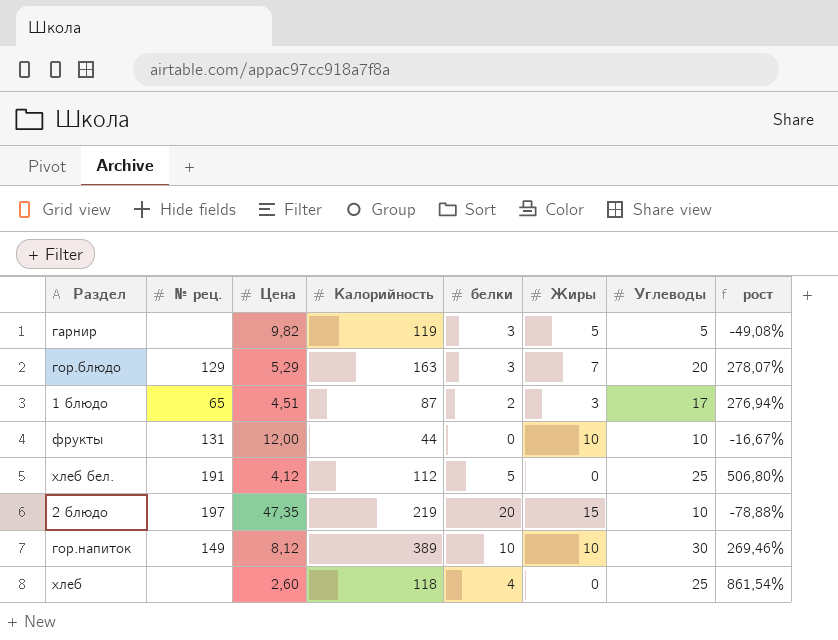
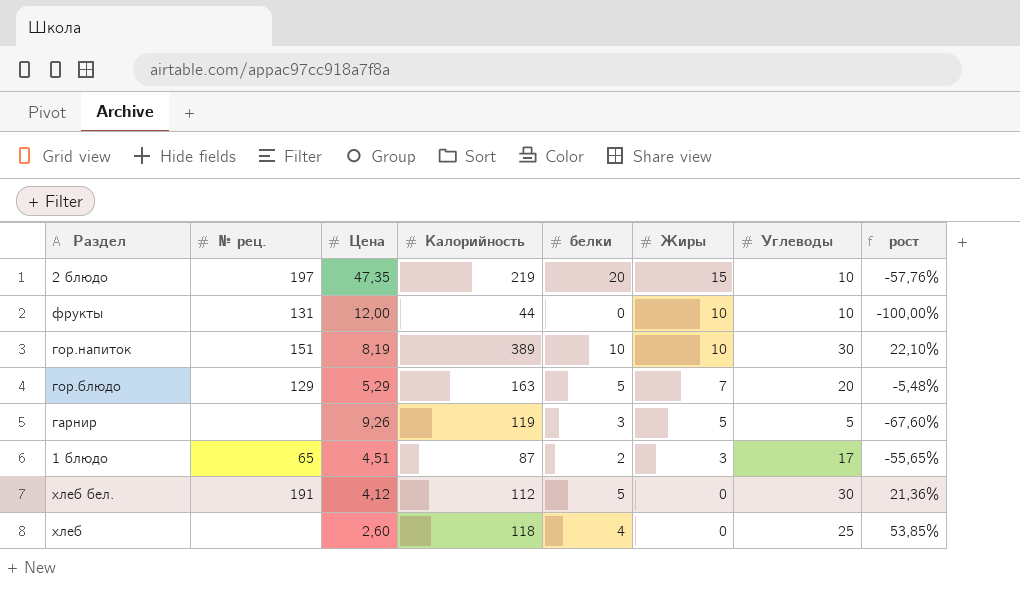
row order: none -> Жиры descending
column рост | formula: ([Углеводы] - [Цена]) / [Цена] -> ([белки] - [Цена]) / [Цена]
гор.напиток | № рец.: 149 -> 151
гор.напиток | Цена: 8,12 -> 8,19
гор.блюдо | белки: 3 -> 5
гарнир | Цена: 9,82 -> 9,26
хлеб бел. | Углеводы: 25 -> 30

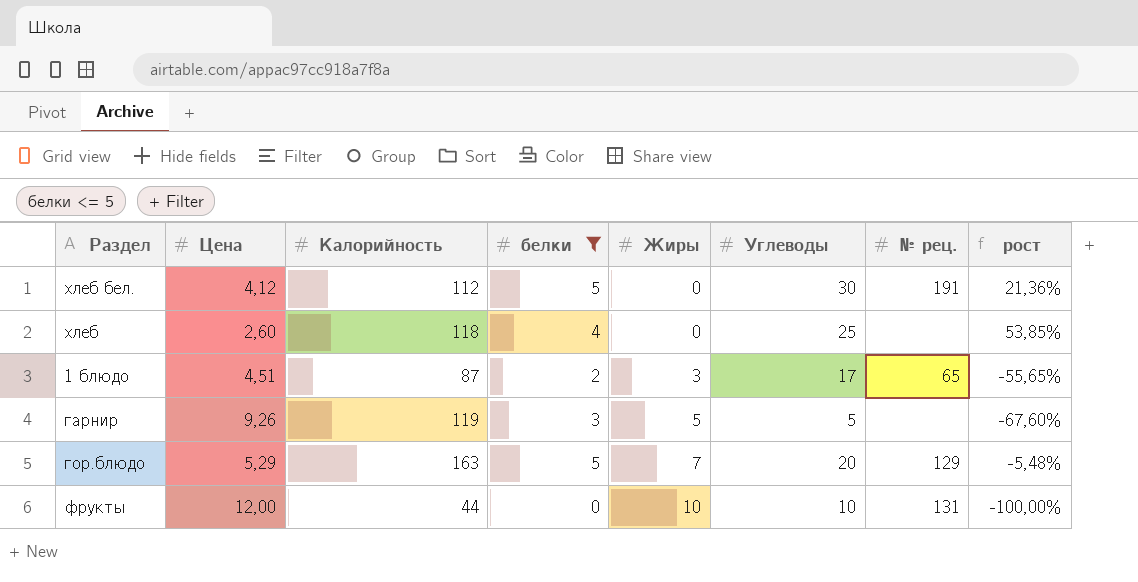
filter: none -> белки <= 5
row order: Жиры descending -> Жиры ascending
column № рец. | position: 2 -> 7

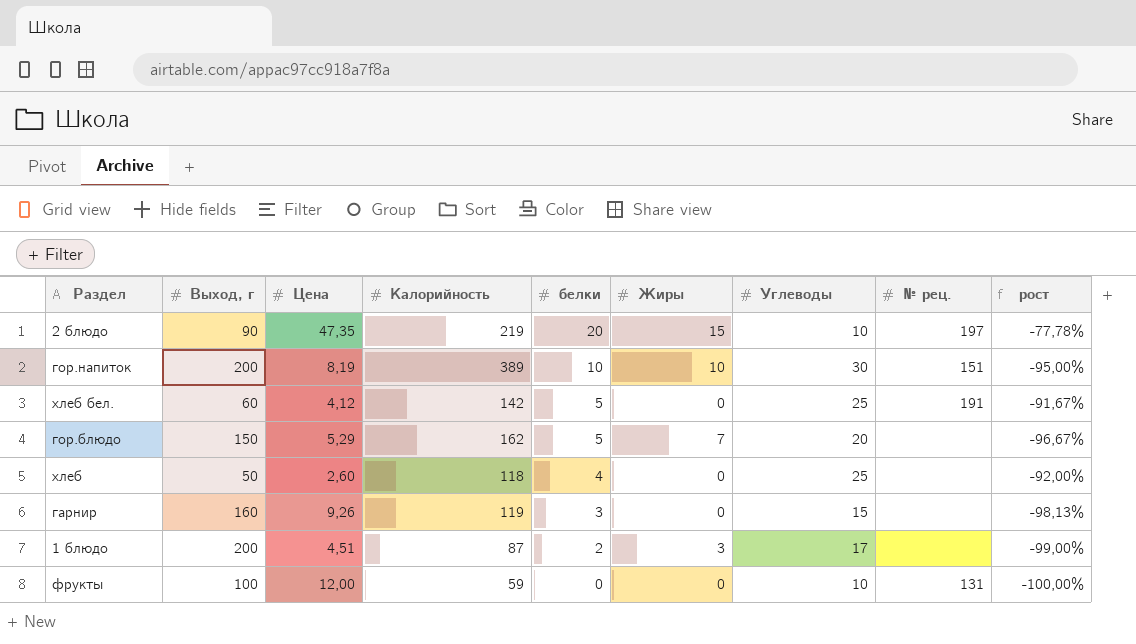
filter: белки <= 5 -> none
row order: Жиры ascending -> белки descending
column Выход, г | position: none -> 2
column рост | formula: ([белки] - [Цена]) / [Цена] -> ([белки] - [Выход, г]) / [Выход, г]
хлеб бел. | Калорийность: 112 -> 142
хлеб бел. | Углеводы: 30 -> 25
гор.блюдо | Калорийность: 163 -> 162
гор.блюдо | № рец.: 129 -> none
гарнир | Жиры: 5 -> 0
гарнир | Углеводы: 5 -> 15
1 блюдо | № рец.: 65 -> none
фрукты | Калорийность: 44 -> 59
фрукты | Жиры: 10 -> 0

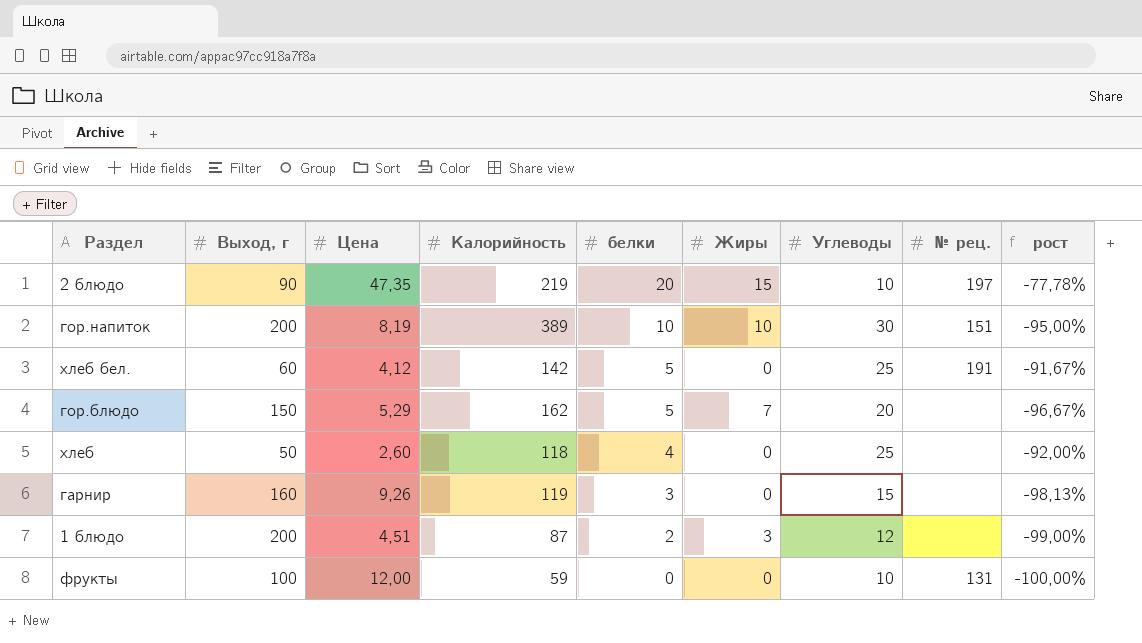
1 блюдо | Углеводы: 17 -> 12

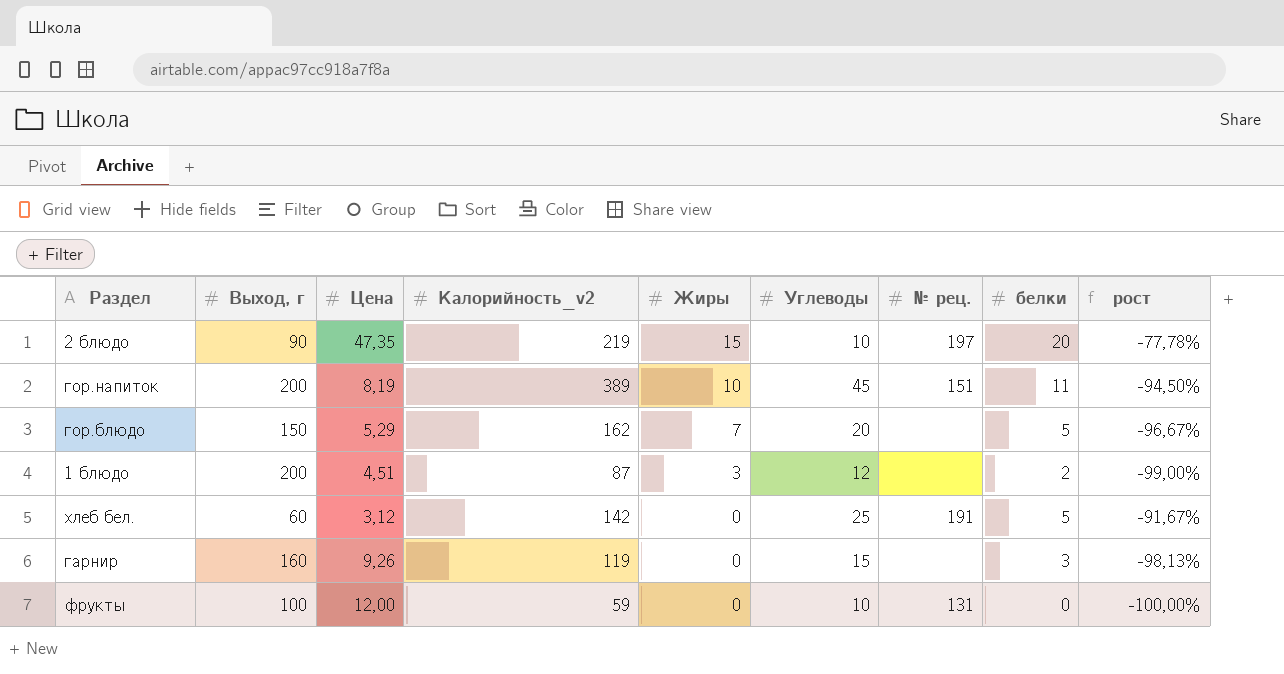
row order: белки descending -> Жиры descending
column name: Калорийность -> Калорийность_v2
column белки | position: 5 -> 8
row хлеб: 50 | 2,60 | 118 | 4 | 0 | 25 | none | -92,00% -> none
гор.напиток | Углеводы: 30 -> 45
гор.напиток | белки: 10 -> 11
гор.напиток | рост: -95,00% -> -94,50%
хлеб бел. | Цена: 4,12 -> 3,12

